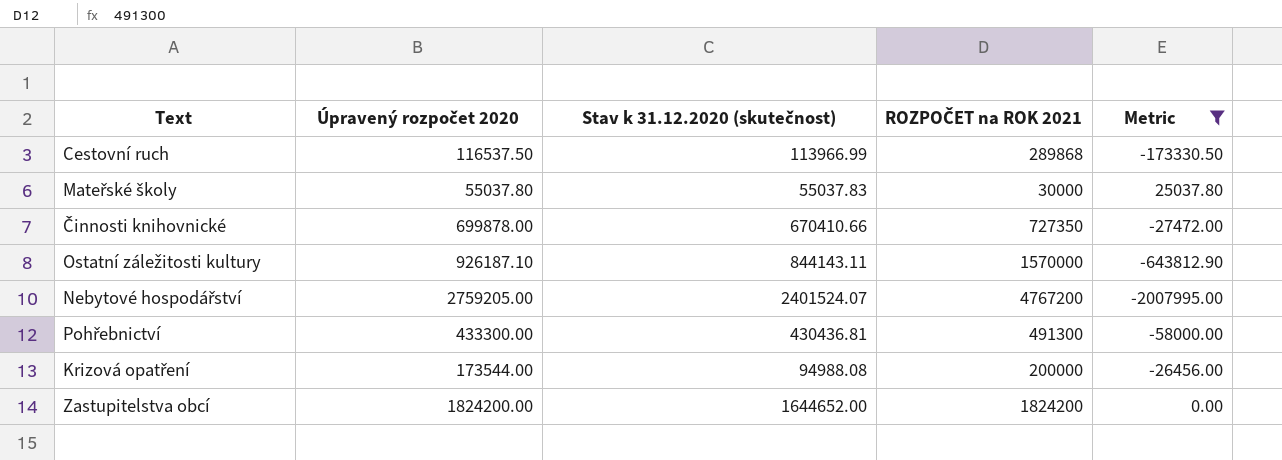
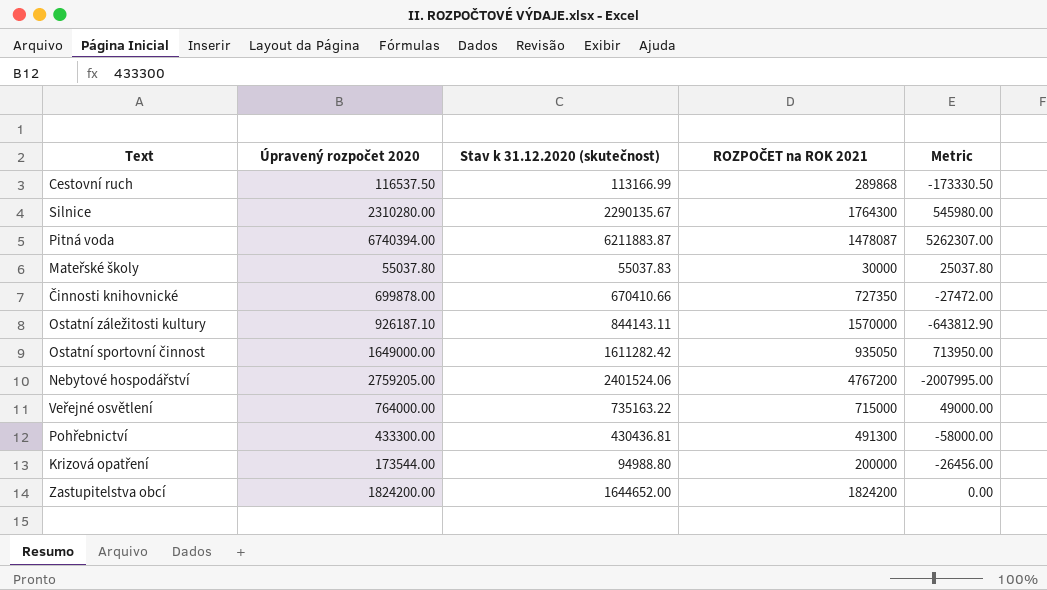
filter: Metric <= 25037.80 -> none
Cestovní ruch | Stav k 31.12.2020 (skutečnost): 113966.99 -> 113166.99
Nebytové hospodářství | Stav k 31.12.2020 (skutečnost): 2401524.07 -> 2401524.06
Krizová opatření | Stav k 31.12.2020 (skutečnost): 94988.08 -> 94988.80

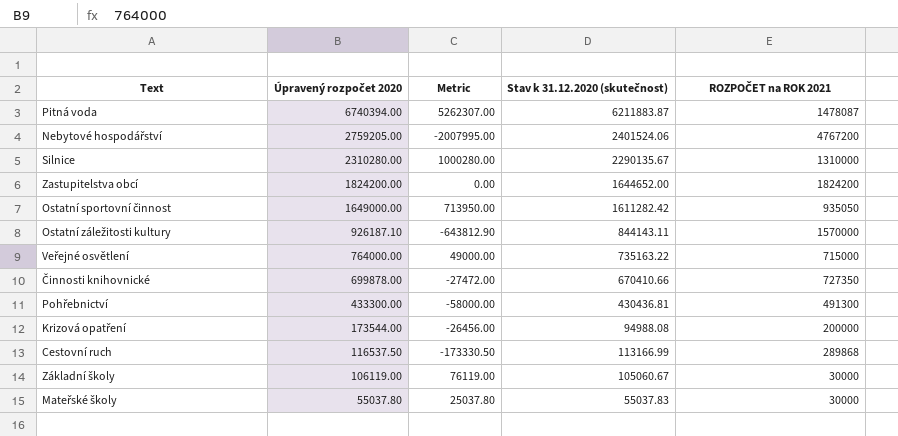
row order: none -> Úpravený rozpočet 2020 descending
column Metric | position: 5 -> 3
Silnice | Metric: 545980.00 -> 1000280.00
Silnice | ROZPOČET na ROK 2021: 1764300 -> 1310000
Krizová opatření | Stav k 31.12.2020 (skutečnost): 94988.80 -> 94988.08
row Základní školy: none -> 106119.00 | 76119.00 | 105060.67 | 30000

